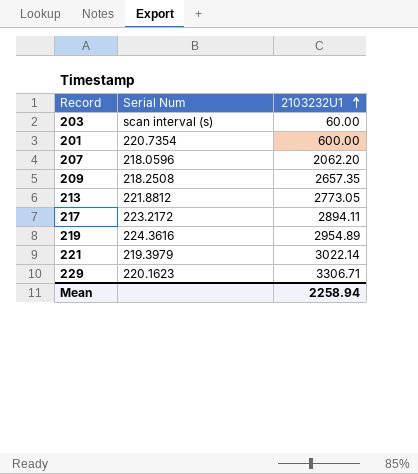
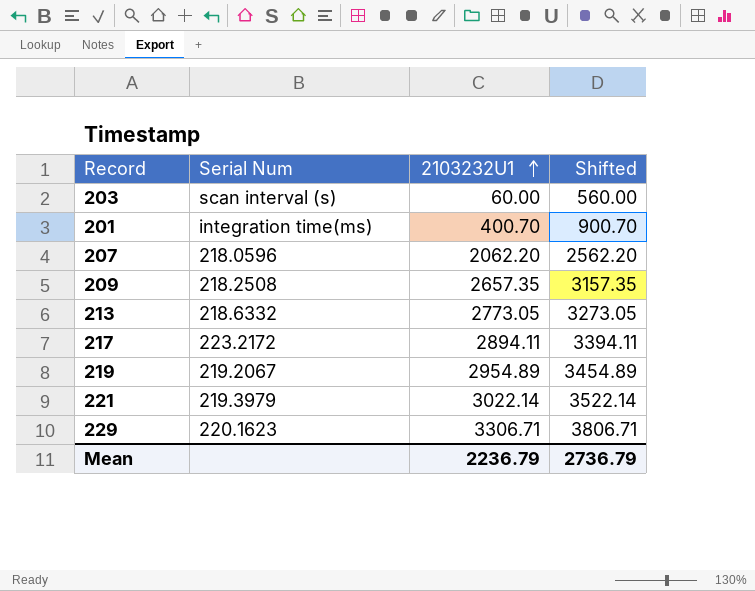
column Shifted | formula: none -> [2103232U1] + 500
201 | Serial Num: 220.7354 -> integration time(ms)
201 | 2103232U1: 600.00 -> 400.70
213 | Serial Num: 221.8812 -> 218.6332
219 | Serial Num: 224.3616 -> 219.2067
Mean | 2103232U1: 2258.94 -> 2236.79

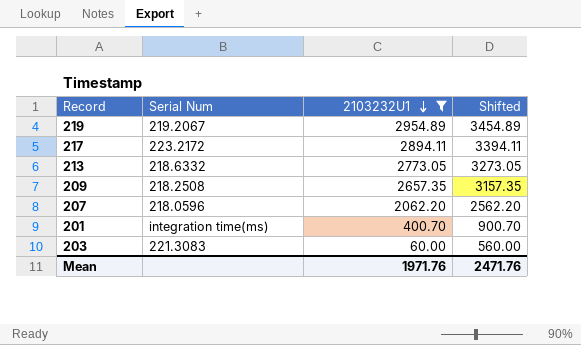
filter: none -> 2103232U1 <= 2954.89
row order: 2103232U1 ascending -> 2103232U1 descending
203 | Serial Num: scan interval (s) -> 221.3083
Mean | 2103232U1: 2236.79 -> 1971.76
Mean | Shifted: 2736.79 -> 2471.76

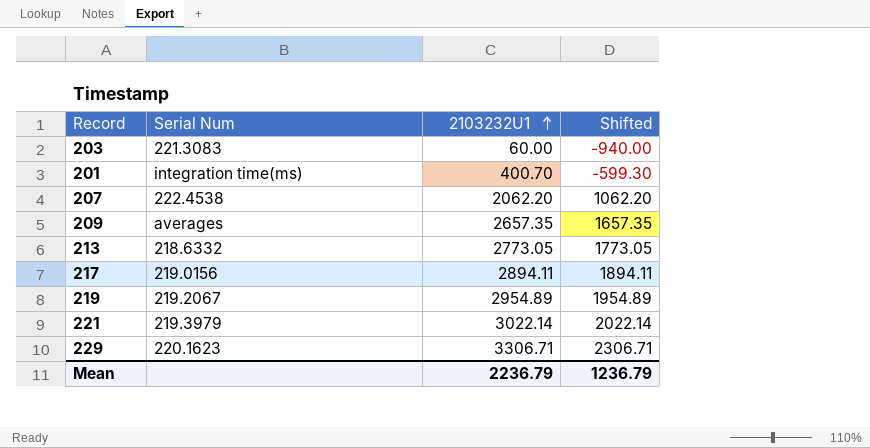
filter: 2103232U1 <= 2954.89 -> none
row order: 2103232U1 descending -> 2103232U1 ascending
column Shifted | formula: [2103232U1] + 500 -> [2103232U1] - 1000
207 | Serial Num: 218.0596 -> 222.4538
209 | Serial Num: 218.2508 -> averages
217 | Serial Num: 223.2172 -> 219.0156
Mean | 2103232U1: 1971.76 -> 2236.79
Mean | Shifted: 2471.76 -> 1236.79

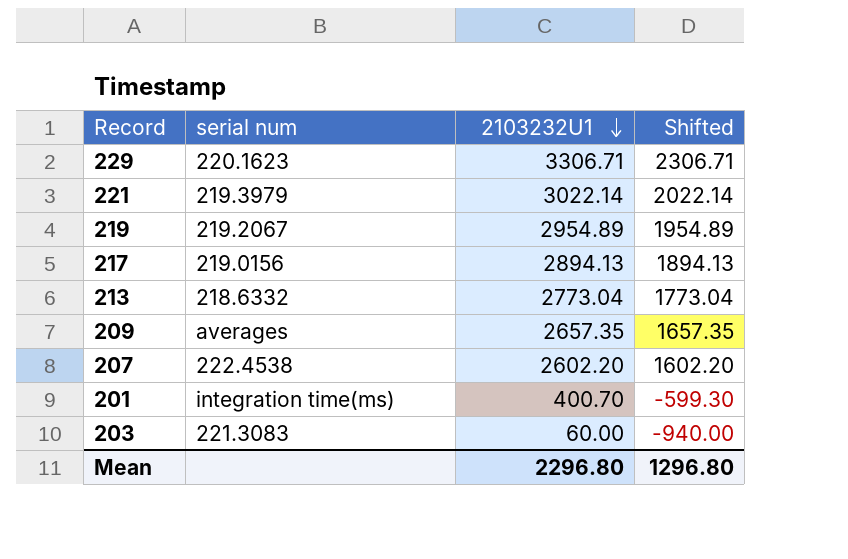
row order: 2103232U1 ascending -> 2103232U1 descending
column name: Serial Num -> serial num
217 | 2103232U1: 2894.11 -> 2894.13
217 | Shifted: 1894.11 -> 1894.13
213 | 2103232U1: 2773.05 -> 2773.04
213 | Shifted: 1773.05 -> 1773.04
207 | 2103232U1: 2062.20 -> 2602.20
207 | Shifted: 1062.20 -> 1602.20
Mean | 2103232U1: 2236.79 -> 2296.80
Mean | Shifted: 1236.79 -> 1296.80

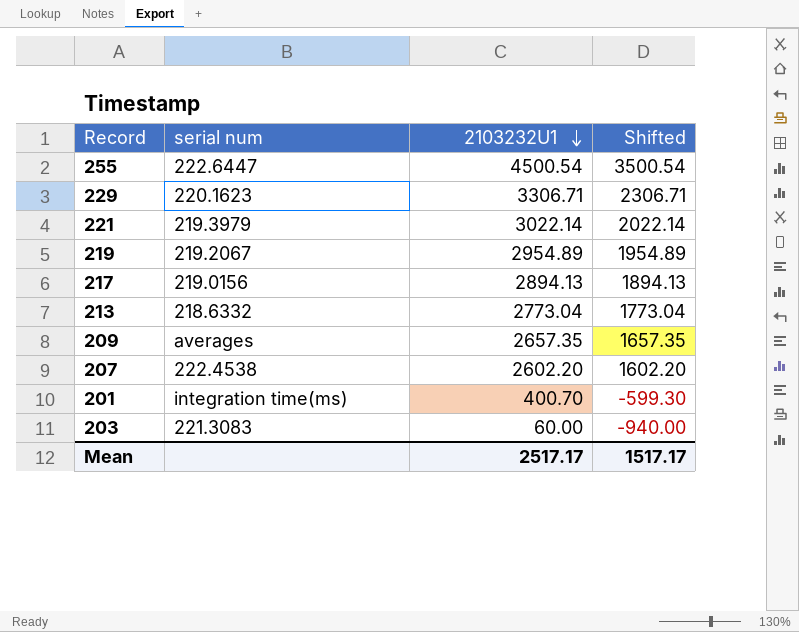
row 255: none -> 222.6447 | 4500.54 | 3500.54
Mean | 2103232U1: 2296.80 -> 2517.17
Mean | Shifted: 1296.80 -> 1517.17

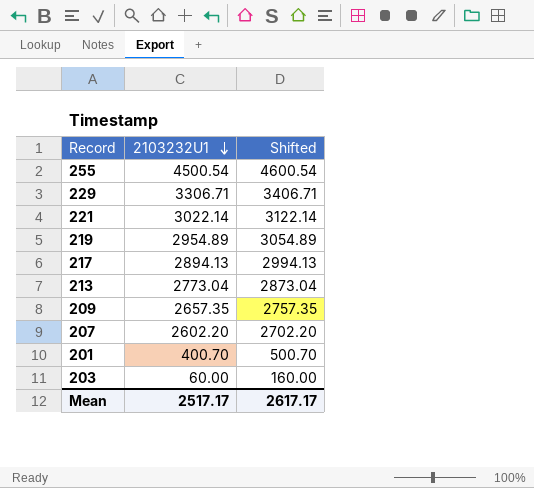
column serial num | position: 2 -> none
column Shifted | formula: [2103232U1] - 1000 -> [2103232U1] + 100
Mean | Shifted: 1517.17 -> 2617.17

